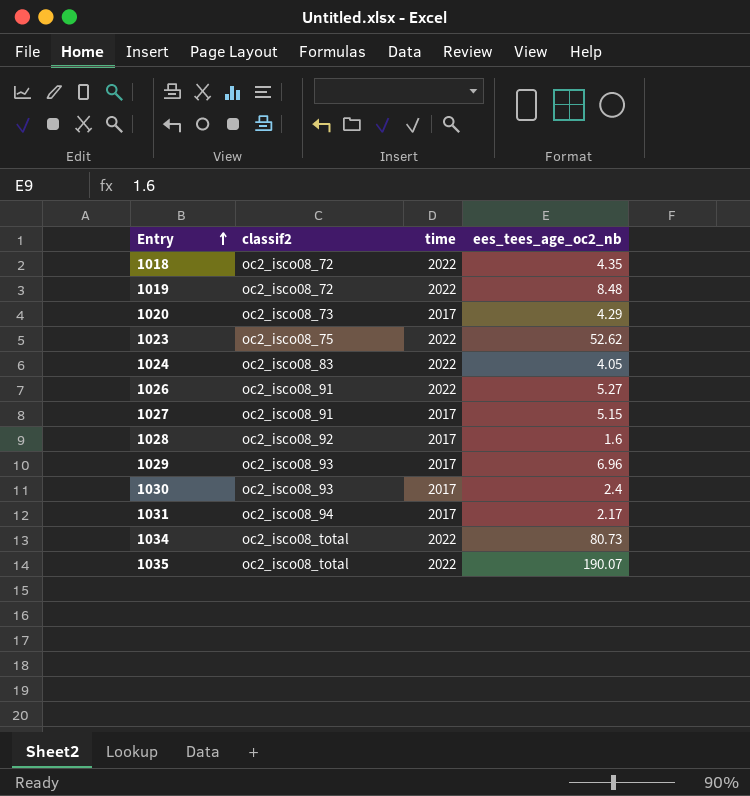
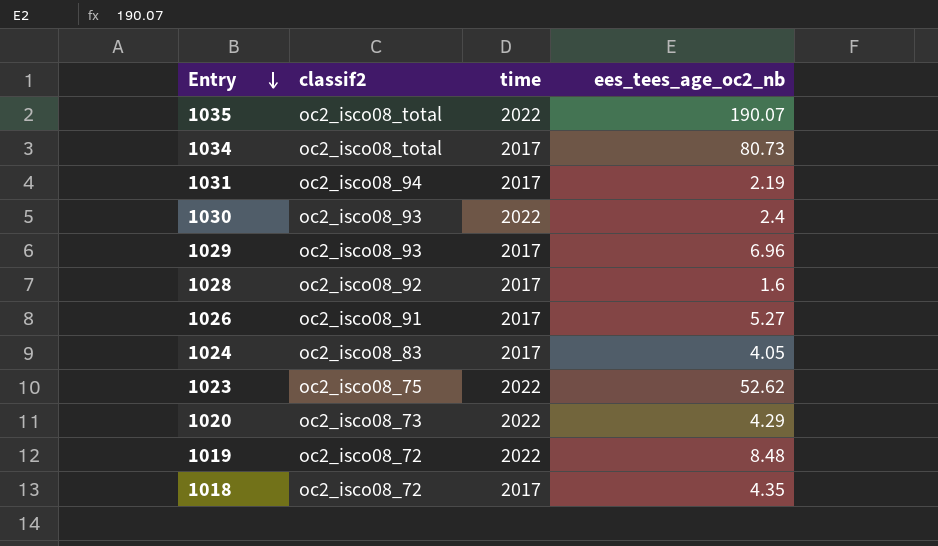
row order: Entry ascending -> Entry descending
row 1027: oc2_isco08_91 | 2017 | 5.15 -> none
1034 | time: 2022 -> 2017
1031 | ees_tees_age_oc2_nb: 2.17 -> 2.19
1030 | time: 2017 -> 2022
1026 | time: 2022 -> 2017
1024 | time: 2022 -> 2017
1020 | time: 2017 -> 2022
1018 | time: 2022 -> 2017

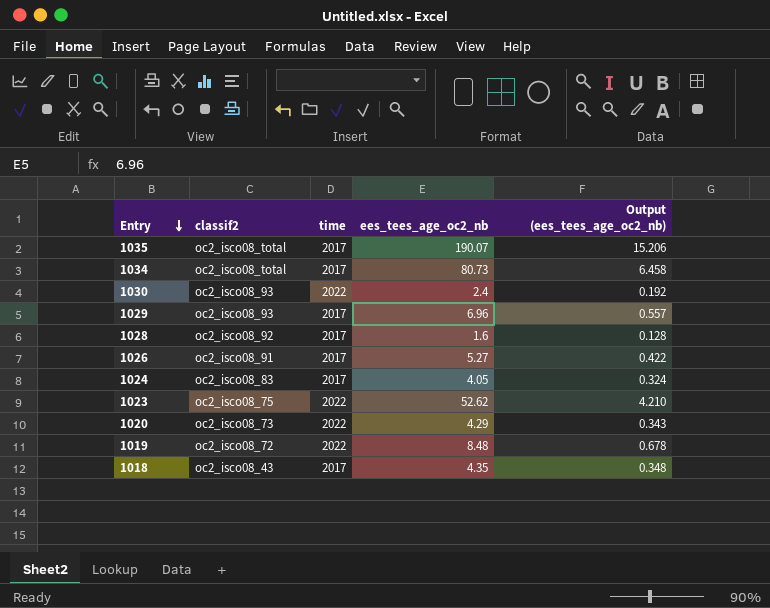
column Output (ees_tees_age_oc2_nb) | formula: none -> [ees_tees_age_oc2_nb] * 0.08
row 1031: oc2_isco08_94 | 2017 | 2.19 -> none
1035 | time: 2022 -> 2017
1018 | classif2: oc2_isco08_72 -> oc2_isco08_43

